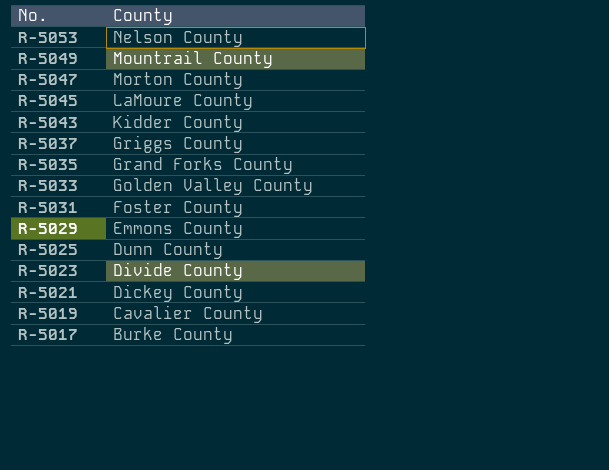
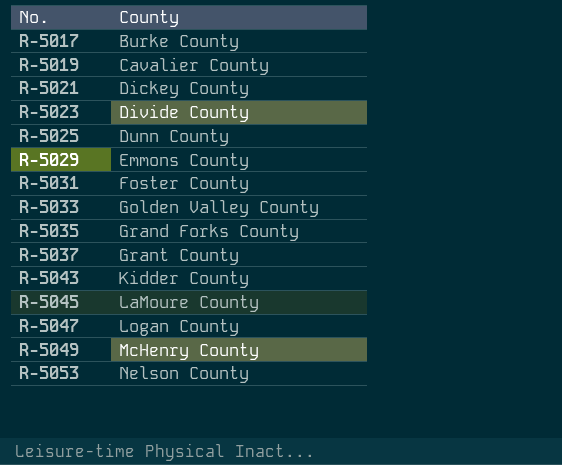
row order: No. descending -> No. ascending
R-5037 | County: Griggs County -> Grant County
R-5047 | County: Morton County -> Logan County
R-5049 | County: Mountrail County -> McHenry County

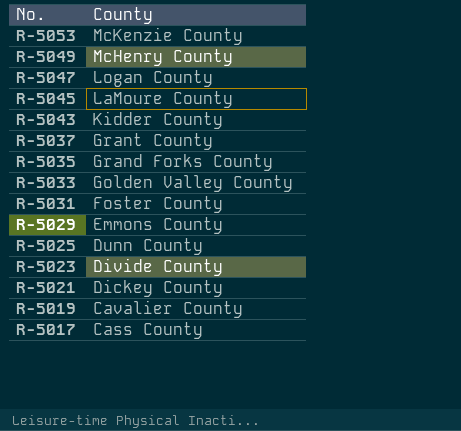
row order: No. ascending -> No. descending
R-5053 | County: Nelson County -> McKenzie County
R-5017 | County: Burke County -> Cass County

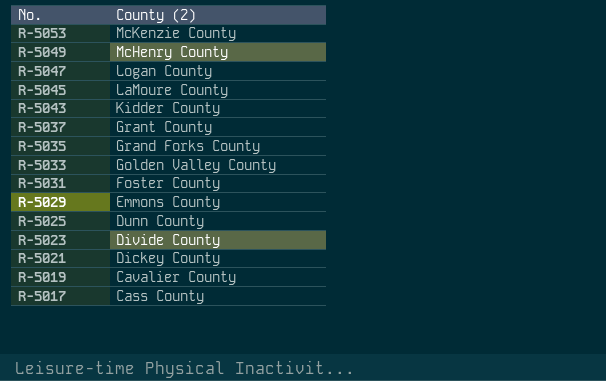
column name: County -> County (2)

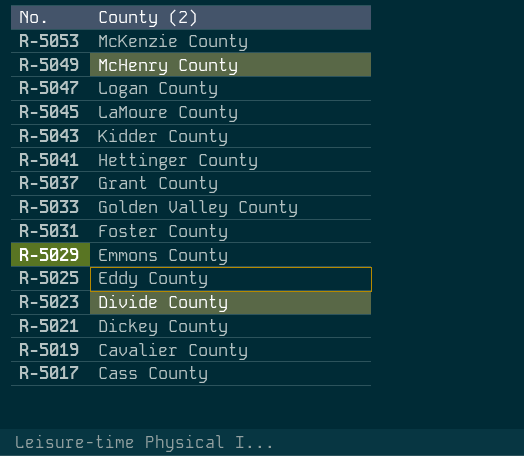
row R-5035: Grand Forks County -> none
row R-5041: none -> Hettinger County
R-5025 | County (2): Dunn County -> Eddy County

